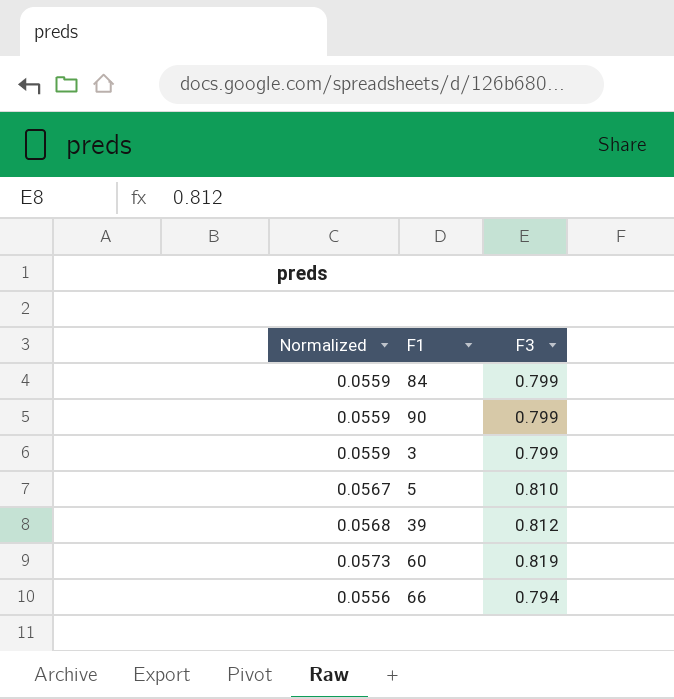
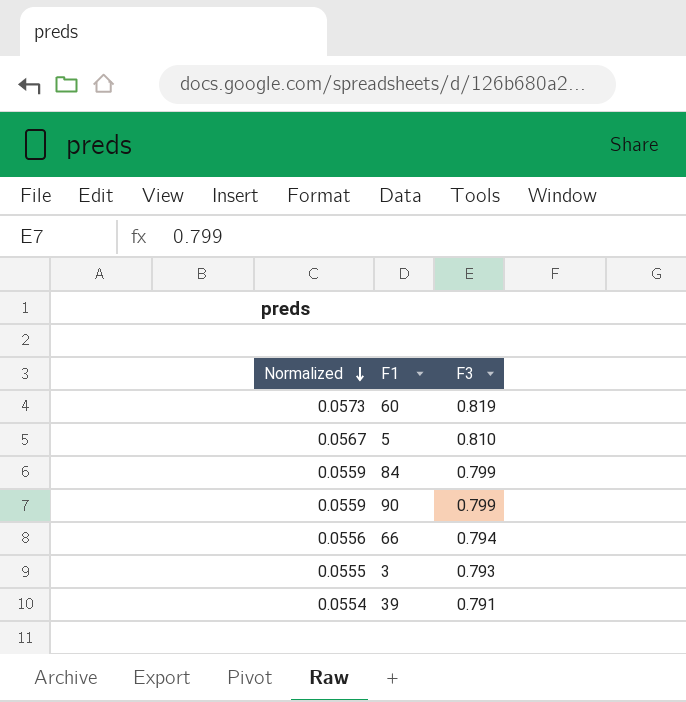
row order: none -> Normalized descending
3 | Normalized: 0.0559 -> 0.0555
3 | F3: 0.799 -> 0.793
39 | Normalized: 0.0568 -> 0.0554
39 | F3: 0.812 -> 0.791

